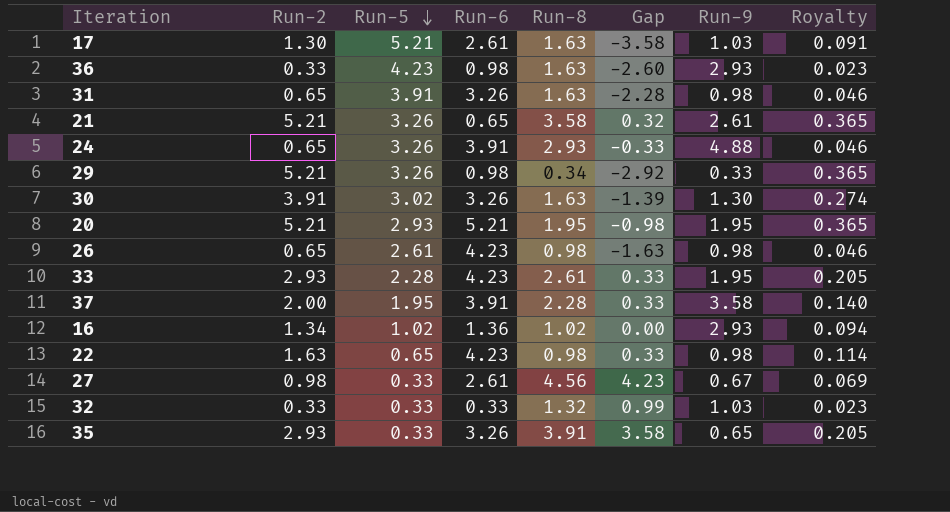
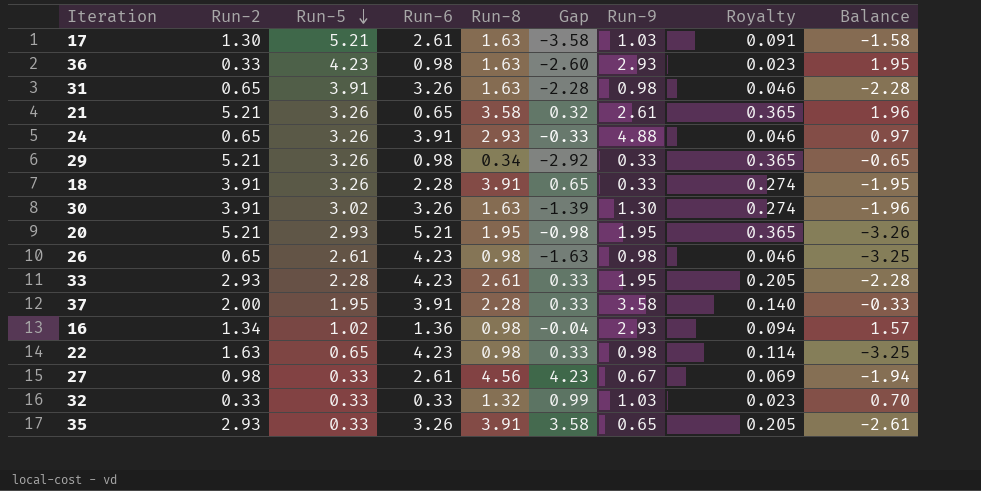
column Balance | formula: none -> [Run-9] - [Run-6]
row 18: none -> 3.91 | 3.26 | 2.28 | 3.91 | 0.65 | 0.33 | 0.274 | -1.95
16 | Run-8: 1.02 -> 0.98
16 | Gap: 0.00 -> -0.04

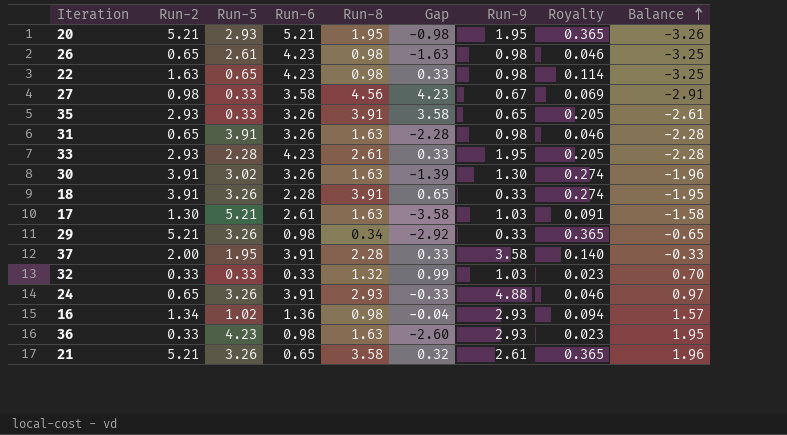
row order: Run-5 descending -> Balance ascending
27 | Run-6: 2.61 -> 3.58
27 | Balance: -1.94 -> -2.91

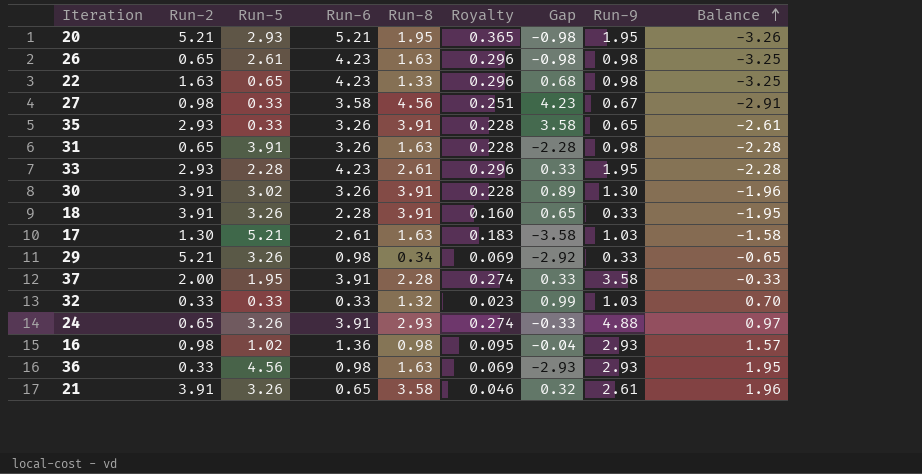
column Royalty | formula: [Run-2] * 0.07 -> [Run-6] * 0.07
column Royalty | position: 8 -> 6
26 | Run-8: 0.98 -> 1.63
26 | Gap: -1.63 -> -0.98
22 | Run-8: 0.98 -> 1.33
22 | Gap: 0.33 -> 0.68
30 | Run-8: 1.63 -> 3.91
30 | Gap: -1.39 -> 0.89
16 | Run-2: 1.34 -> 0.98
36 | Run-5: 4.23 -> 4.56
36 | Gap: -2.60 -> -2.93
21 | Run-2: 5.21 -> 3.91

